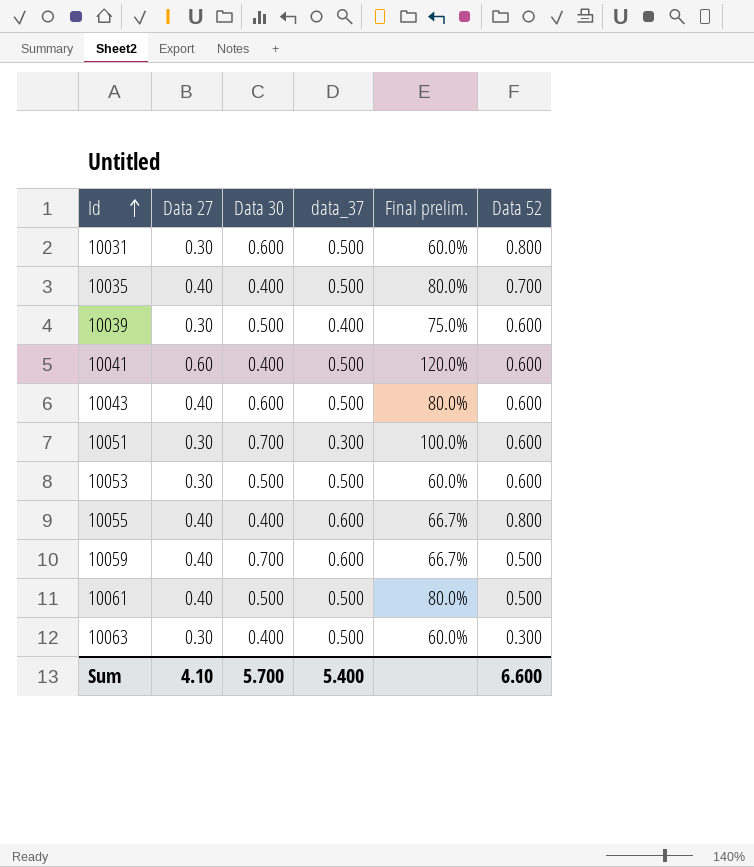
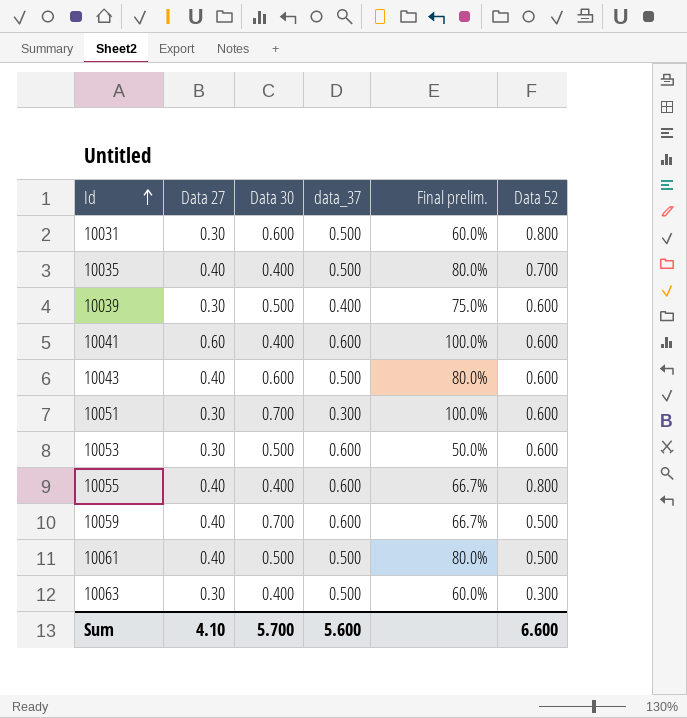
10041 | data_37: 0.500 -> 0.600
10041 | Final prelim.: 120.0% -> 100.0%
10053 | data_37: 0.500 -> 0.600
10053 | Final prelim.: 60.0% -> 50.0%
Sum | data_37: 5.400 -> 5.600

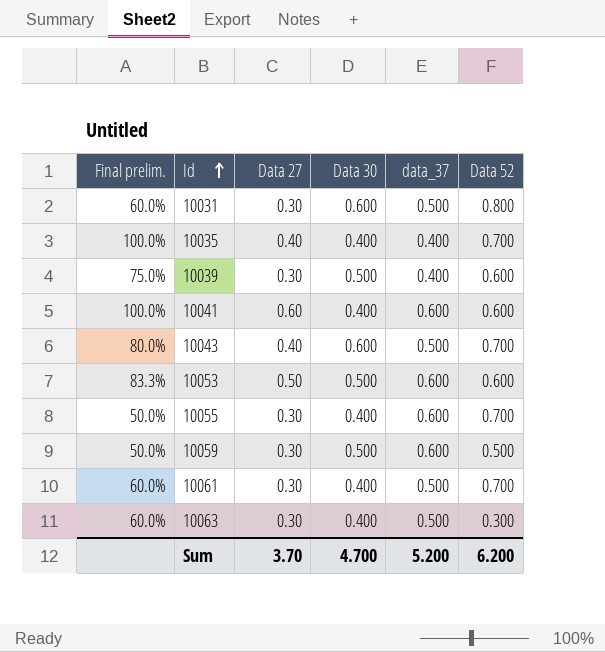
column Final prelim. | position: 5 -> 1
row 10051: 0.30 | 0.700 | 0.300 | 100.0% | 0.600 -> none
10035 | Final prelim.: 80.0% -> 100.0%
10035 | data_37: 0.500 -> 0.400
10043 | Data 52: 0.600 -> 0.700
10053 | Final prelim.: 50.0% -> 83.3%
10053 | Data 27: 0.30 -> 0.50
10055 | Final prelim.: 66.7% -> 50.0%
10055 | Data 27: 0.40 -> 0.30
10055 | Data 52: 0.800 -> 0.700
10059 | Final prelim.: 66.7% -> 50.0%
10059 | Data 27: 0.40 -> 0.30
10059 | Data 30: 0.700 -> 0.500
10061 | Final prelim.: 80.0% -> 60.0%
10061 | Data 27: 0.40 -> 0.30
10061 | Data 30: 0.500 -> 0.400
10061 | Data 52: 0.500 -> 0.700
Sum | Data 27: 4.10 -> 3.70
Sum | Data 30: 5.700 -> 4.700
Sum | data_37: 5.600 -> 5.200
Sum | Data 52: 6.600 -> 6.200

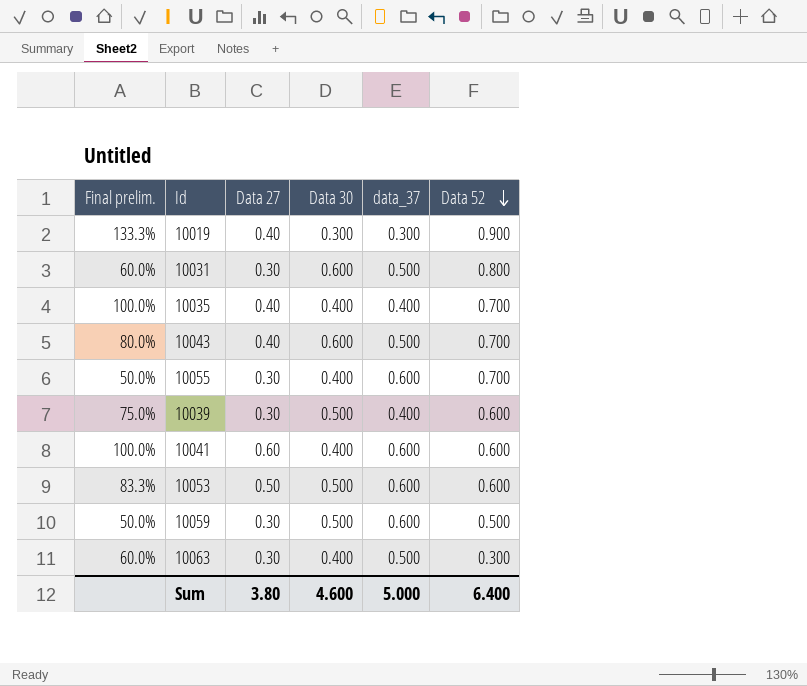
row order: Id ascending -> Data 52 descending
row 10061: 60.0% | 0.30 | 0.400 | 0.500 | 0.700 -> none
row 10019: none -> 133.3% | 0.40 | 0.300 | 0.300 | 0.900
Sum | Data 27: 3.70 -> 3.80
Sum | Data 30: 4.700 -> 4.600
Sum | data_37: 5.200 -> 5.000
Sum | Data 52: 6.200 -> 6.400

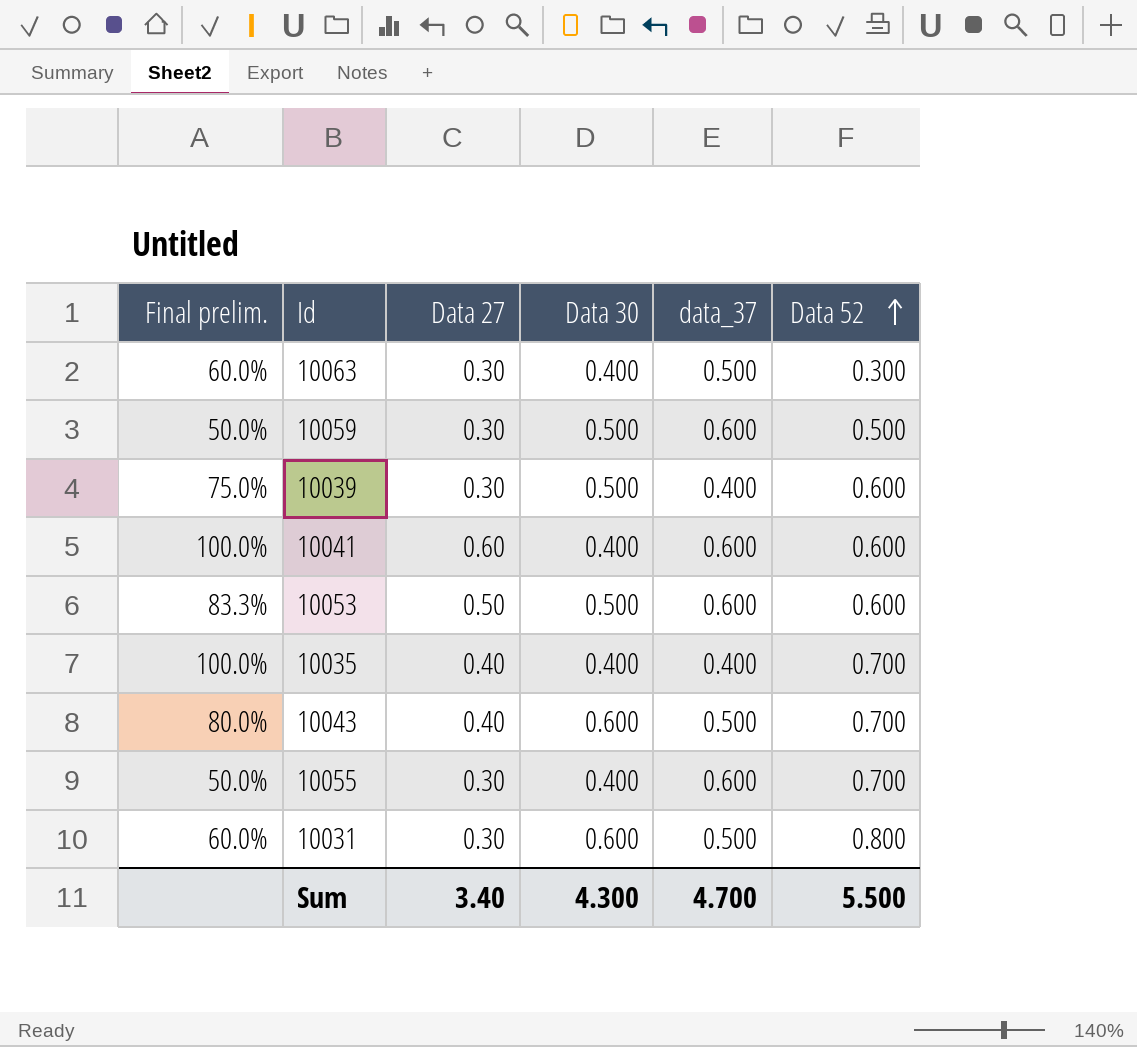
row order: Data 52 descending -> Data 52 ascending
row 10019: 133.3% | 0.40 | 0.300 | 0.300 | 0.900 -> none
Sum | Data 27: 3.80 -> 3.40
Sum | Data 30: 4.600 -> 4.300
Sum | data_37: 5.000 -> 4.700
Sum | Data 52: 6.400 -> 5.500

